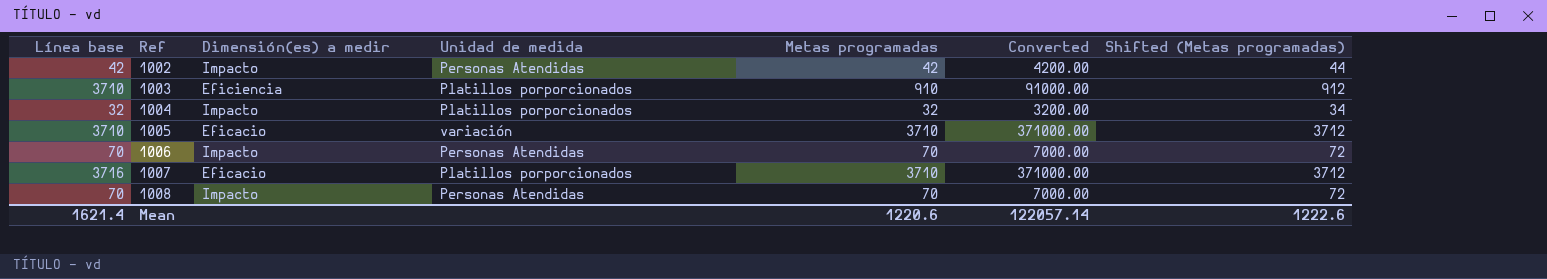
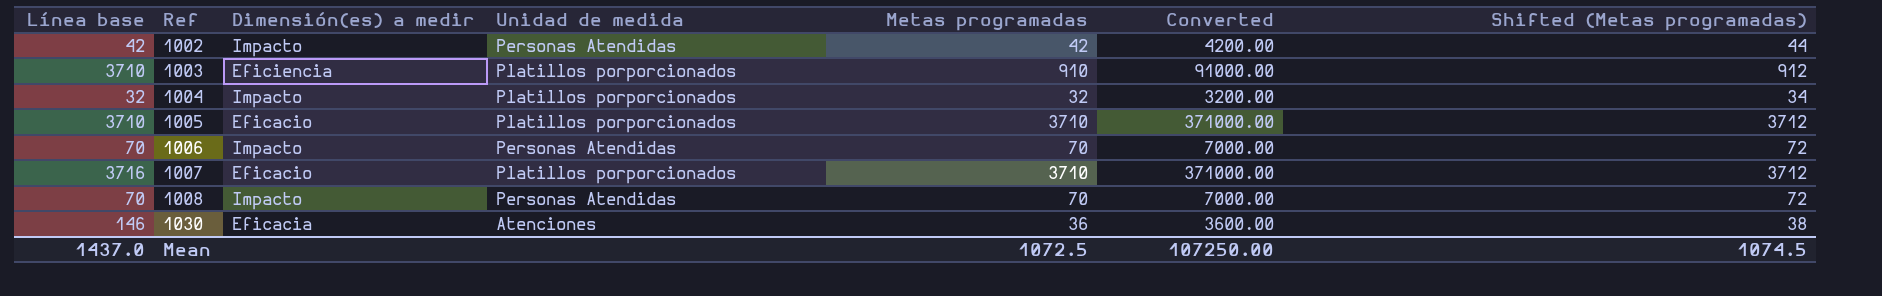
1005 | Unidad de medida: variación -> Platillos porporcionados
row 1030: none -> 146 | Eficacia | Atenciones | 36 | 3600.00 | 38
Mean | Línea base: 1621.4 -> 1437.0
Mean | Metas programadas: 1220.6 -> 1072.5
Mean | Converted: 122057.14 -> 107250.00
Mean | Shifted (Metas programadas): 1222.6 -> 1074.5

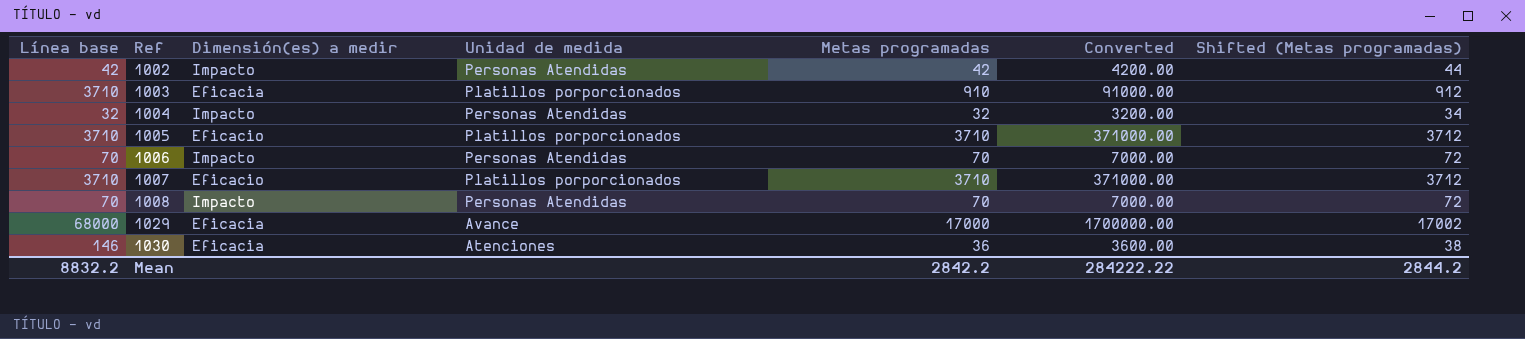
1003 | Dimensión(es) a medir: Eficiencia -> Eficacia
1004 | Unidad de medida: Platillos porporcionados -> Personas Atendidas
1007 | Línea base: 3716 -> 3710
row 1029: none -> 68000 | Eficacia | Avance | 17000 | 1700000.00 | 17002
Mean | Línea base: 1437.0 -> 8832.2
Mean | Metas programadas: 1072.5 -> 2842.2
Mean | Converted: 107250.00 -> 284222.22
Mean | Shifted (Metas programadas): 1074.5 -> 2844.2

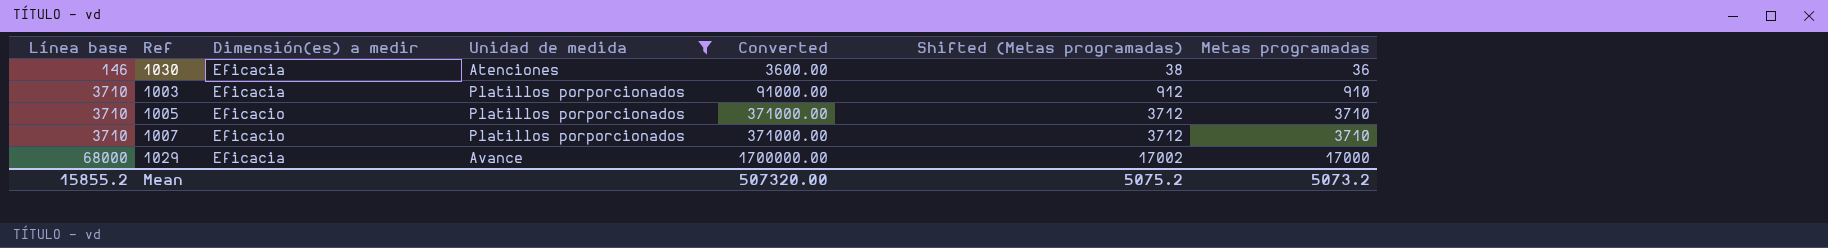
filter: none -> Unidad de medida != Personas Atendidas
row order: Ref ascending -> Línea base ascending
column Metas programadas | position: 5 -> 7
Mean | Línea base: 8832.2 -> 15855.2
Mean | Converted: 284222.22 -> 507320.00
Mean | Shifted (Metas programadas): 2844.2 -> 5075.2
Mean | Metas programadas: 2842.2 -> 5073.2

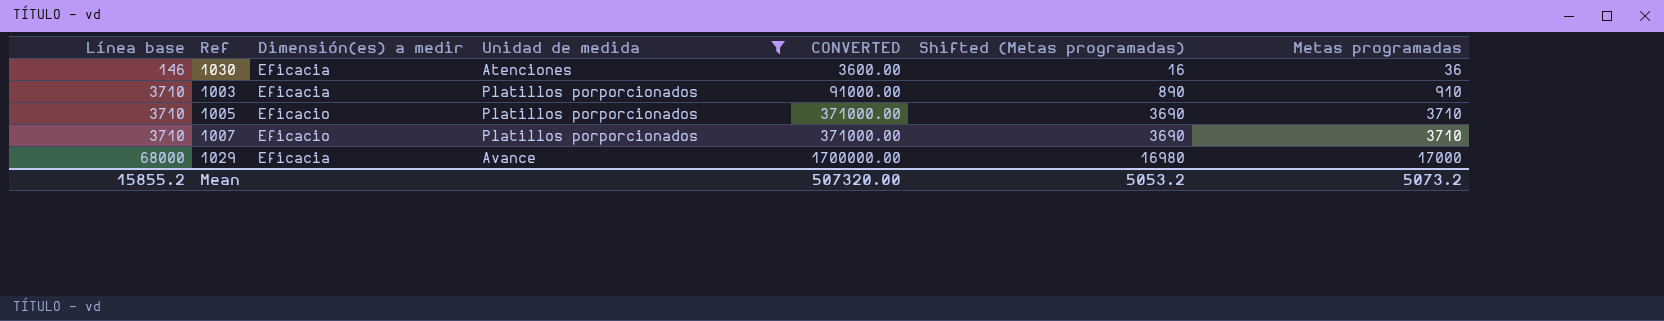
column name: Converted -> CONVERTED
column Shifted (Metas programadas) | formula: [Metas programadas] + 2 -> [Metas programadas] - 20
Mean | Shifted (Metas programadas): 5075.2 -> 5053.2

